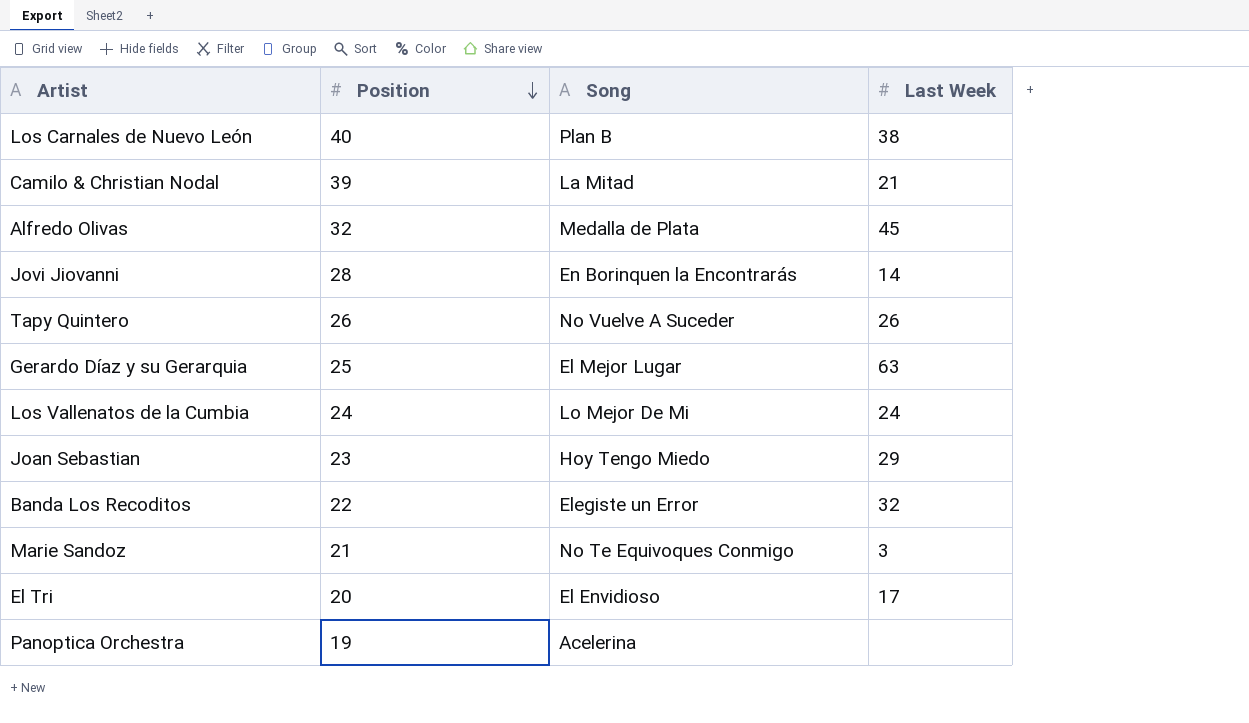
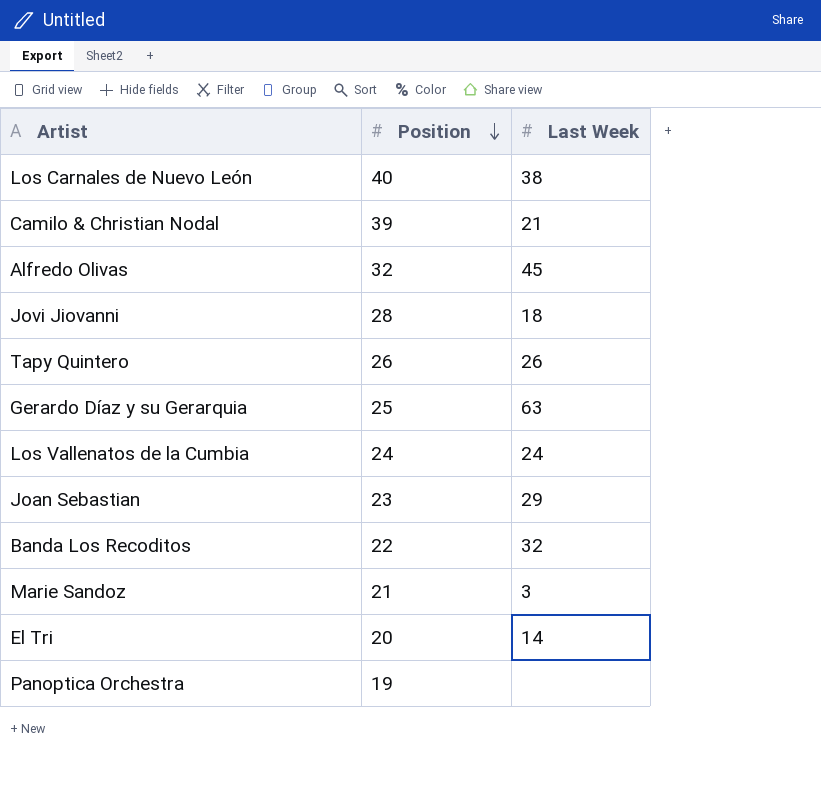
column Song | position: 3 -> none
Jovi Jiovanni | Last Week: 14 -> 18
El Tri | Last Week: 17 -> 14

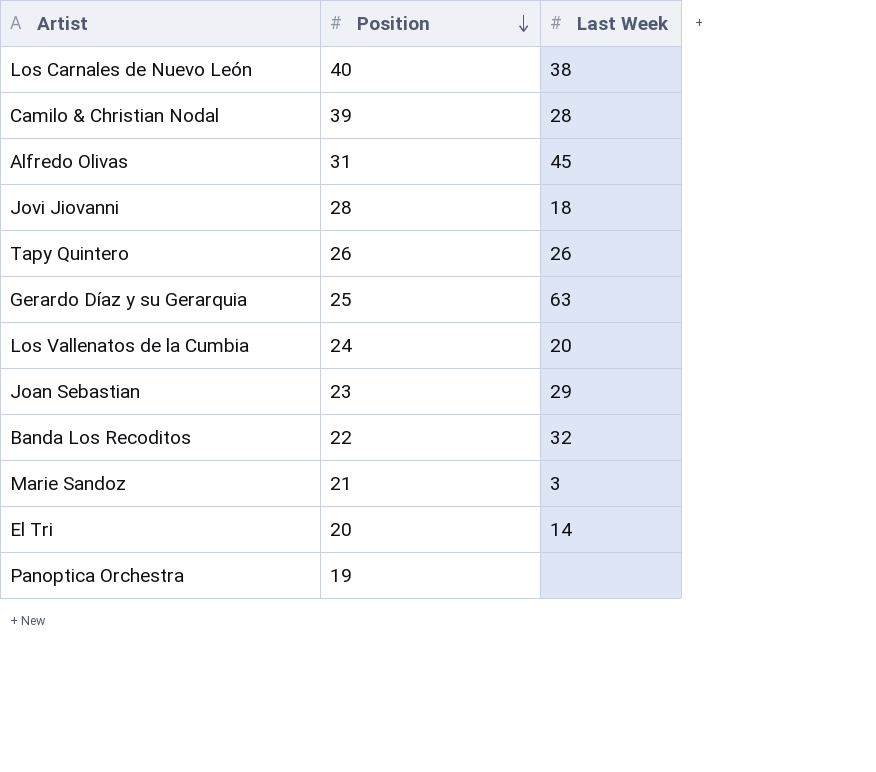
Camilo & Christian Nodal | Last Week: 21 -> 28
Alfredo Olivas | Position: 32 -> 31
Los Vallenatos de la Cumbia | Last Week: 24 -> 20

